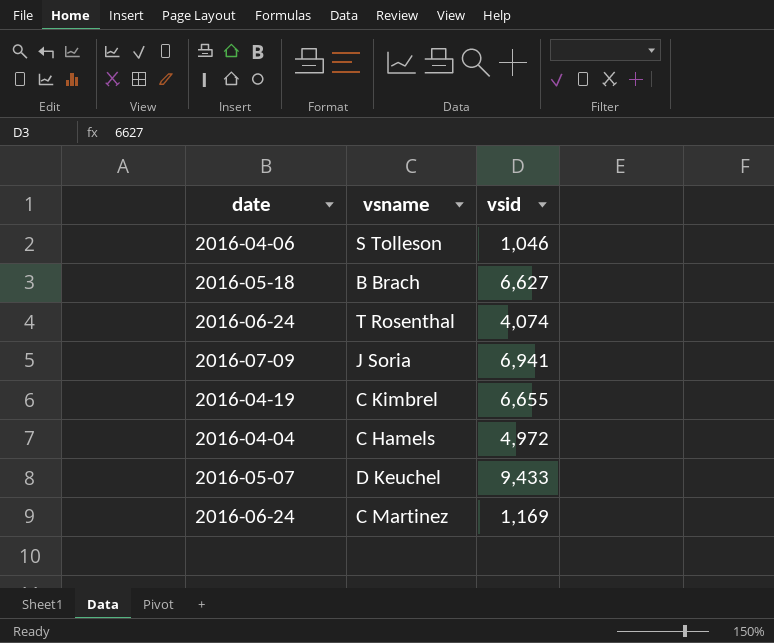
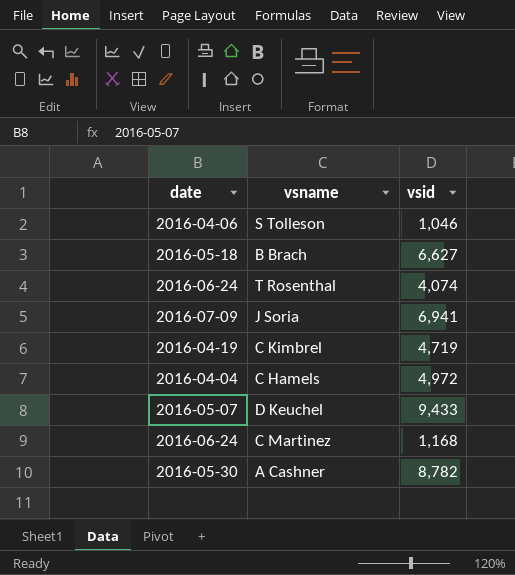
C Kimbrel | vsid: 6,655 -> 4,719
C Martinez | vsid: 1,169 -> 1,168
row A Cashner: none -> 2016-05-30 | 8,782

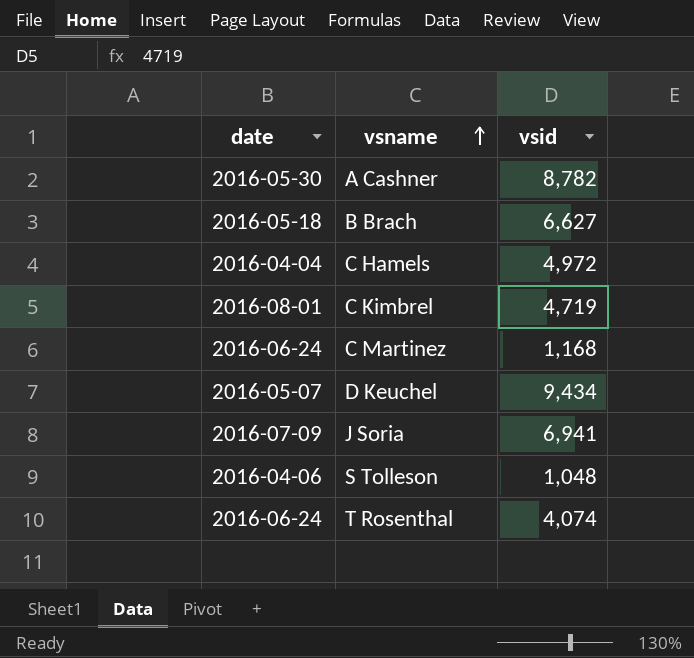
row order: none -> vsname ascending
C Kimbrel | date: 2016-04-19 -> 2016-08-01
D Keuchel | vsid: 9,433 -> 9,434
S Tolleson | vsid: 1,046 -> 1,048

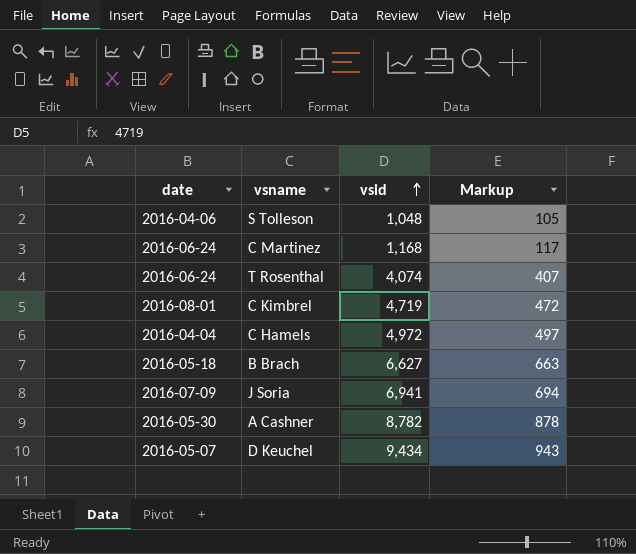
row order: vsname ascending -> vsid ascending
column Markup | formula: none -> [vsid] * 0.1

